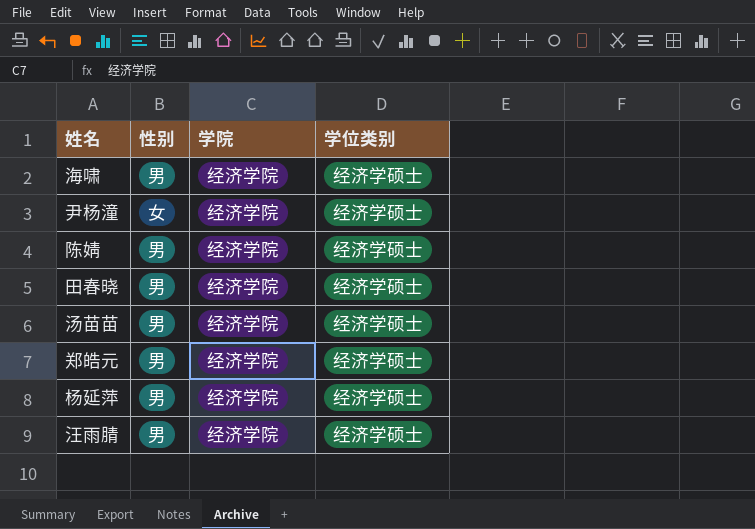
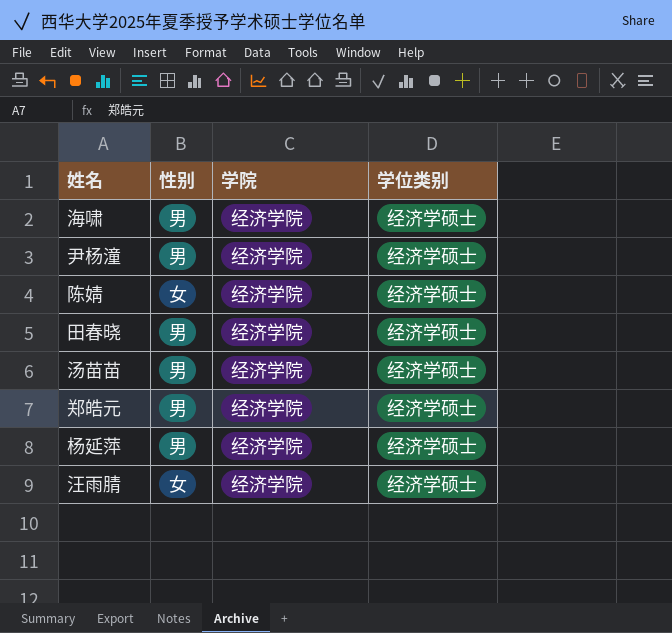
尹杨潼 | 性别: 女 -> 男
陈婧 | 性别: 男 -> 女
汪雨腈 | 性别: 男 -> 女

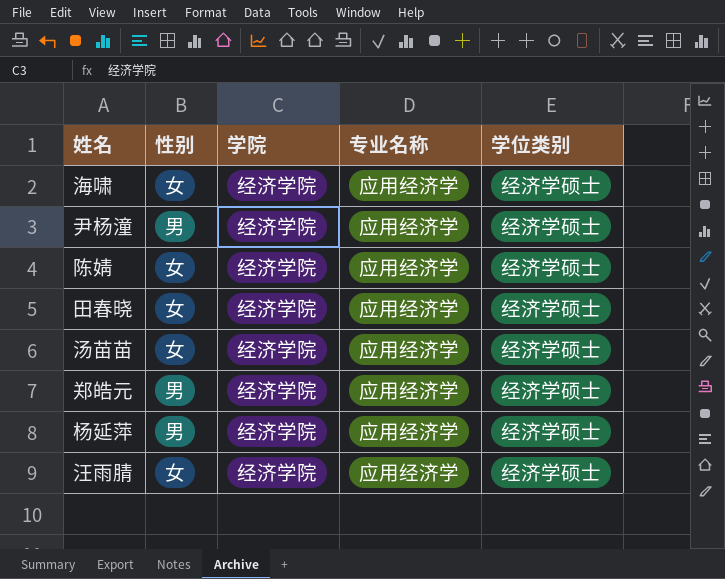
column 专业名称 | position: none -> 4
海啸 | 性别: 男 -> 女
田春晓 | 性别: 男 -> 女
汤苗苗 | 性别: 男 -> 女

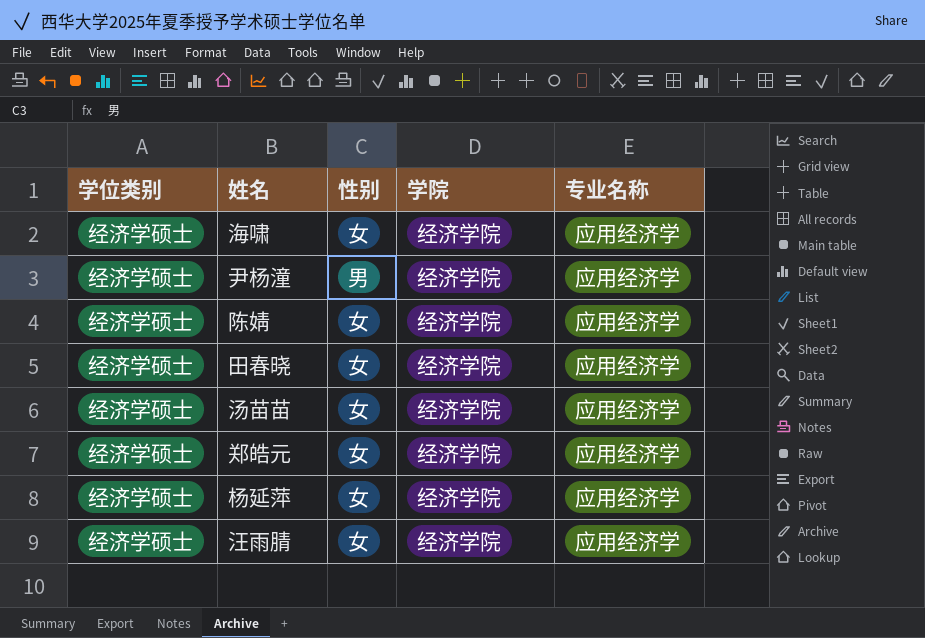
column 学位类别 | position: 5 -> 1
郑皓元 | 性别: 男 -> 女
杨延萍 | 性别: 男 -> 女

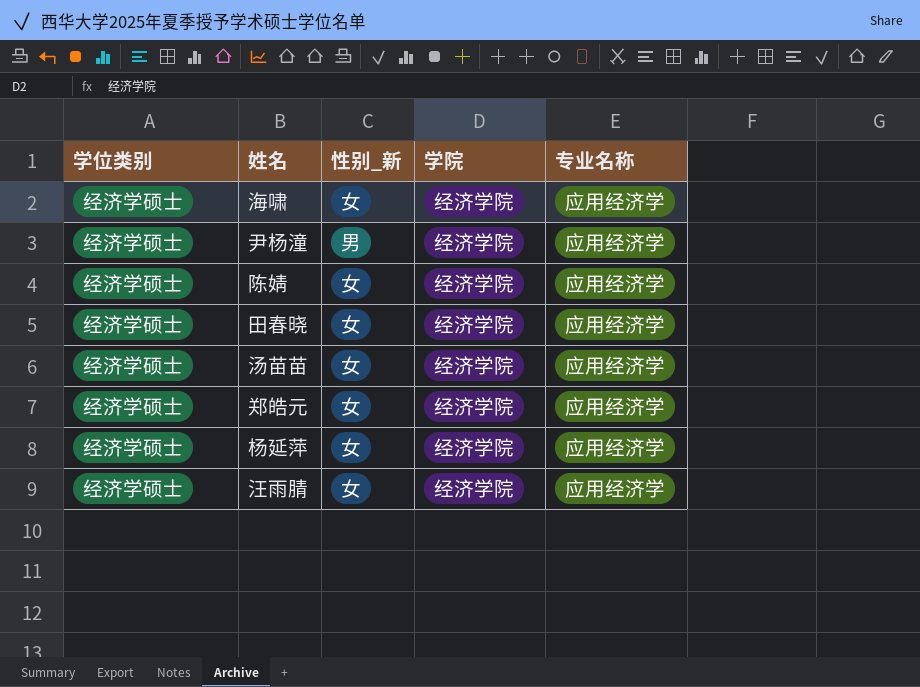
column name: 性别 -> 性别_新

